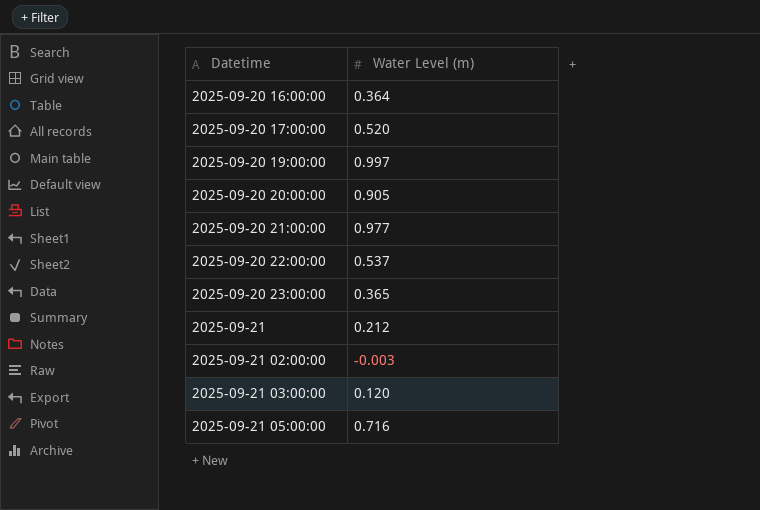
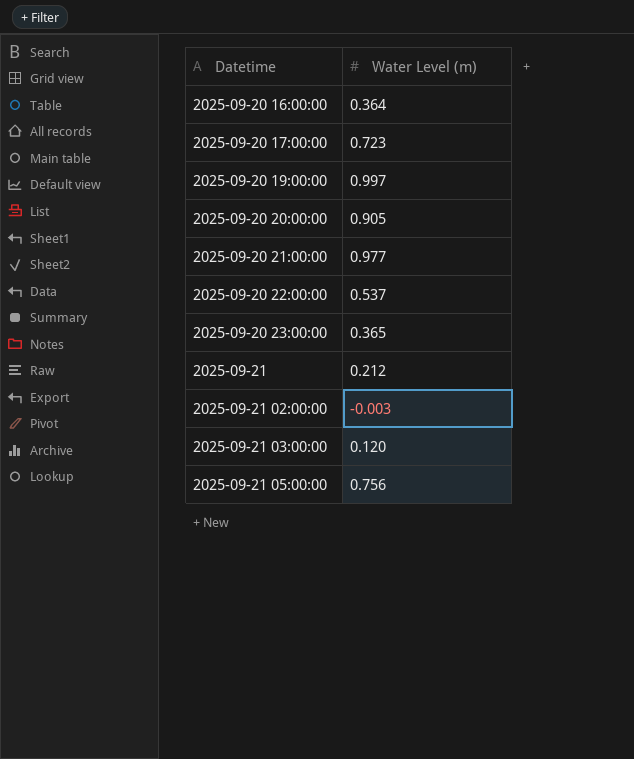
2025-09-20 17:00:00 | Water Level (m): 0.520 -> 0.723
2025-09-21 05:00:00 | Water Level (m): 0.716 -> 0.756

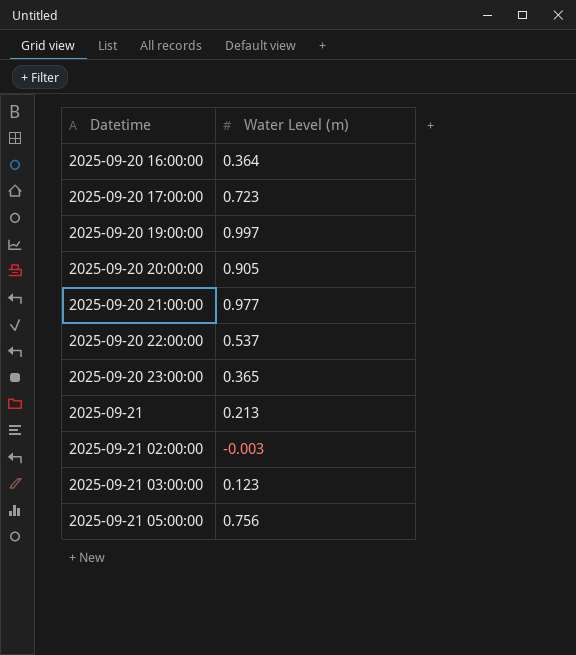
2025-09-21 | Water Level (m): 0.212 -> 0.213
2025-09-21 03:00:00 | Water Level (m): 0.120 -> 0.123

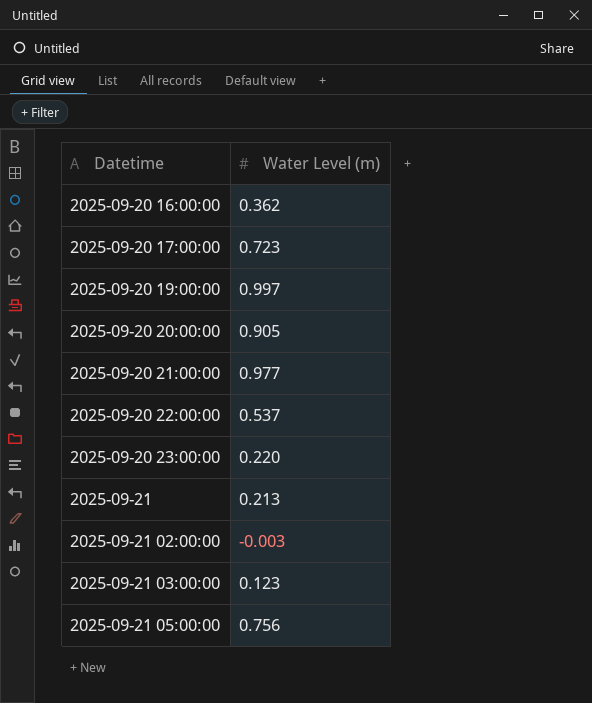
2025-09-20 16:00:00 | Water Level (m): 0.364 -> 0.362
2025-09-20 23:00:00 | Water Level (m): 0.365 -> 0.220

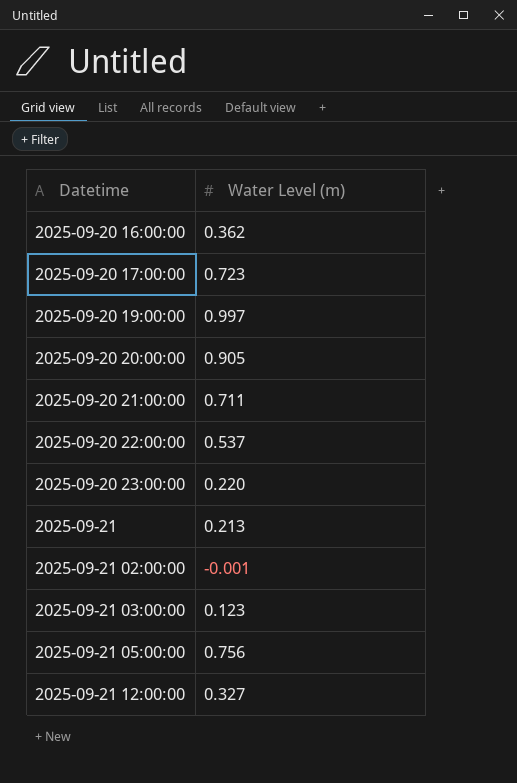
2025-09-20 21:00:00 | Water Level (m): 0.977 -> 0.711
2025-09-21 02:00:00 | Water Level (m): -0.003 -> -0.001
row 2025-09-21 12:00:00: none -> 0.327

